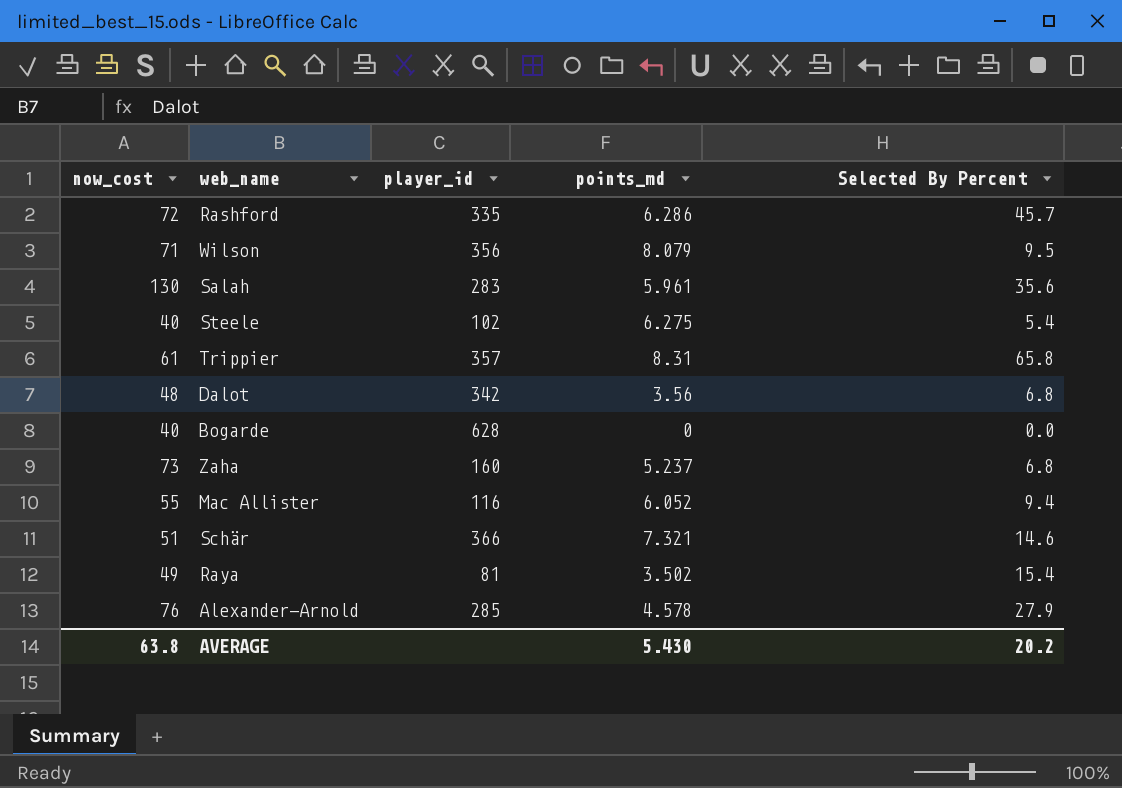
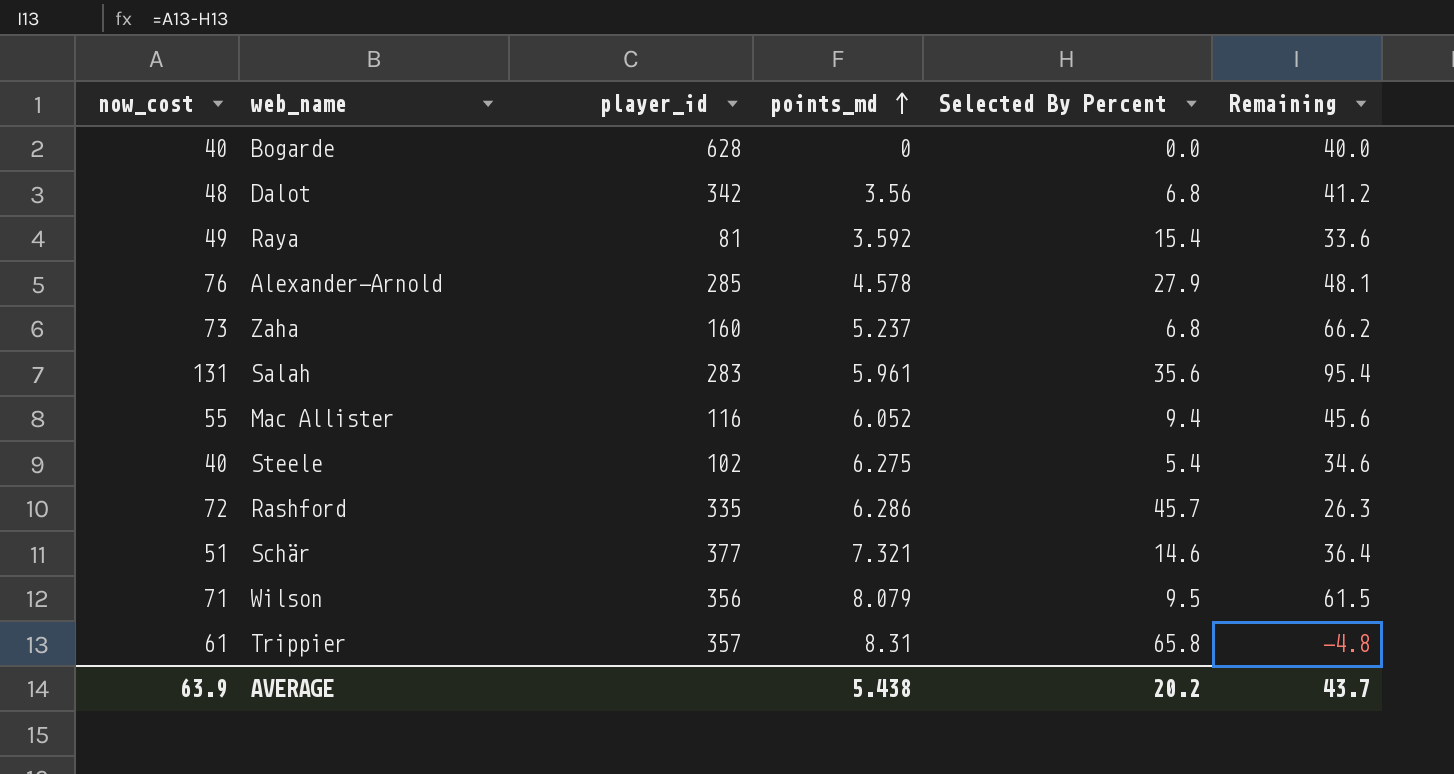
row order: none -> points_md ascending
column Remaining | formula: none -> [now_cost] - [Selected By Percent]
Raya | points_md: 3.502 -> 3.592
Salah | now_cost: 130 -> 131
Schär | player_id: 366 -> 377
AVERAGE | now_cost: 63.8 -> 63.9
AVERAGE | points_md: 5.430 -> 5.438

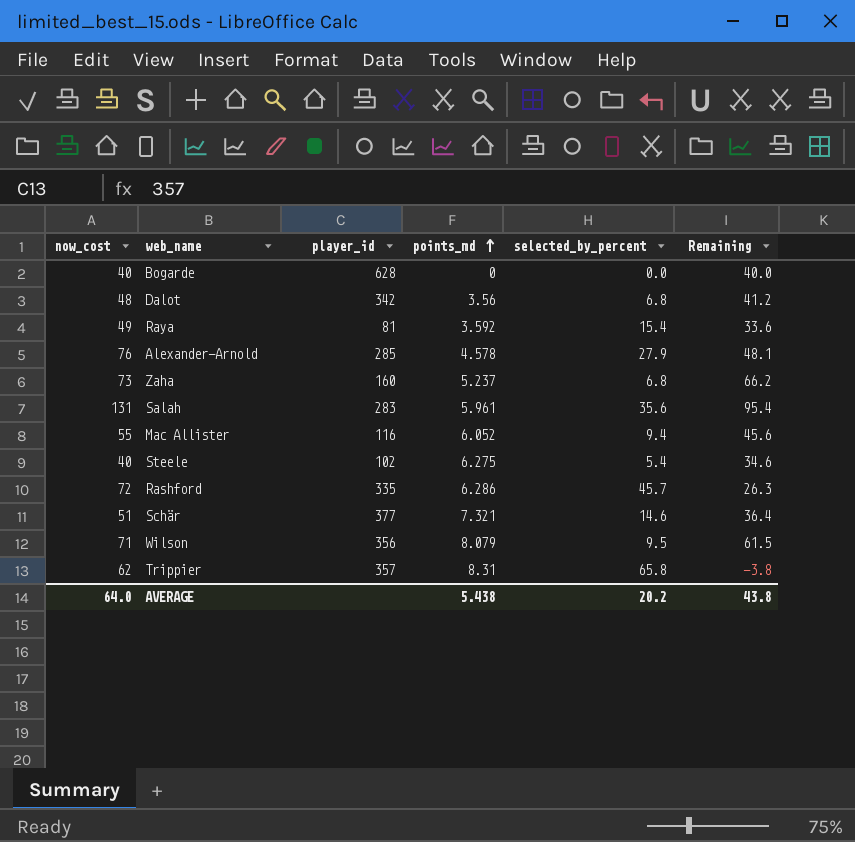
column name: Selected By Percent -> selected_by_percent
Trippier | now_cost: 61 -> 62
Trippier | Remaining: -4.8 -> -3.8
AVERAGE | now_cost: 63.9 -> 64.0
AVERAGE | Remaining: 43.7 -> 43.8

